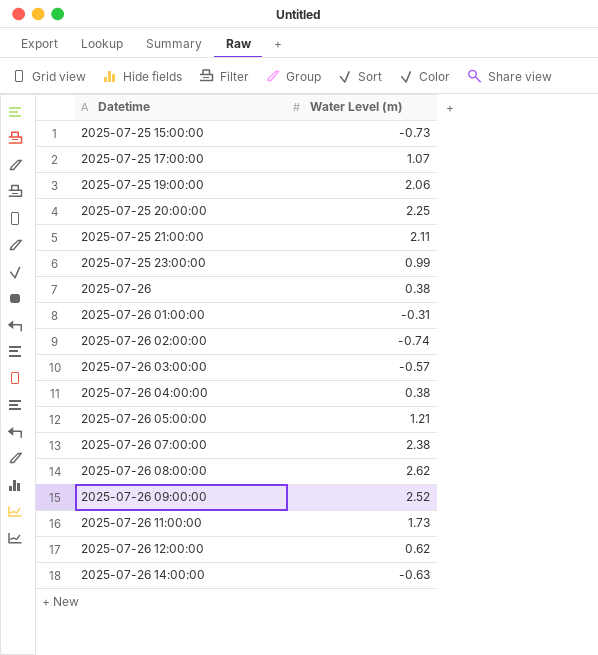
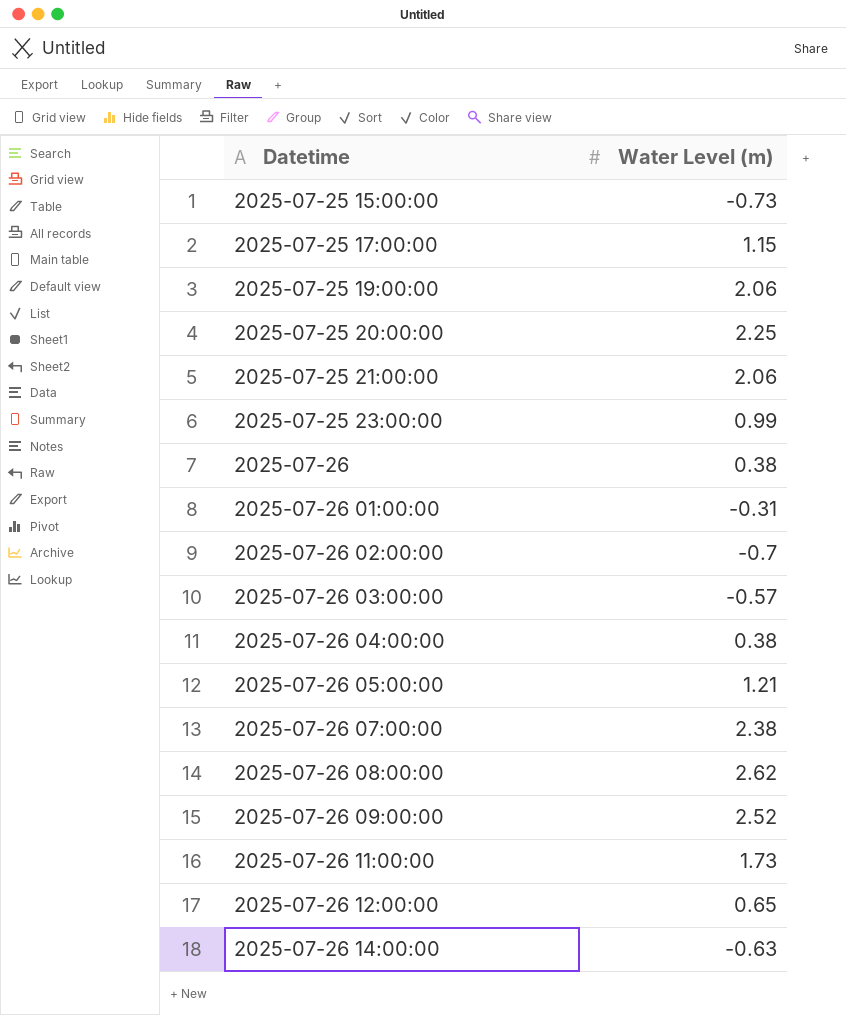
2025-07-25 17:00:00 | Water Level (m): 1.07 -> 1.15
2025-07-25 21:00:00 | Water Level (m): 2.11 -> 2.06
2025-07-26 02:00:00 | Water Level (m): -0.74 -> -0.7
2025-07-26 12:00:00 | Water Level (m): 0.62 -> 0.65

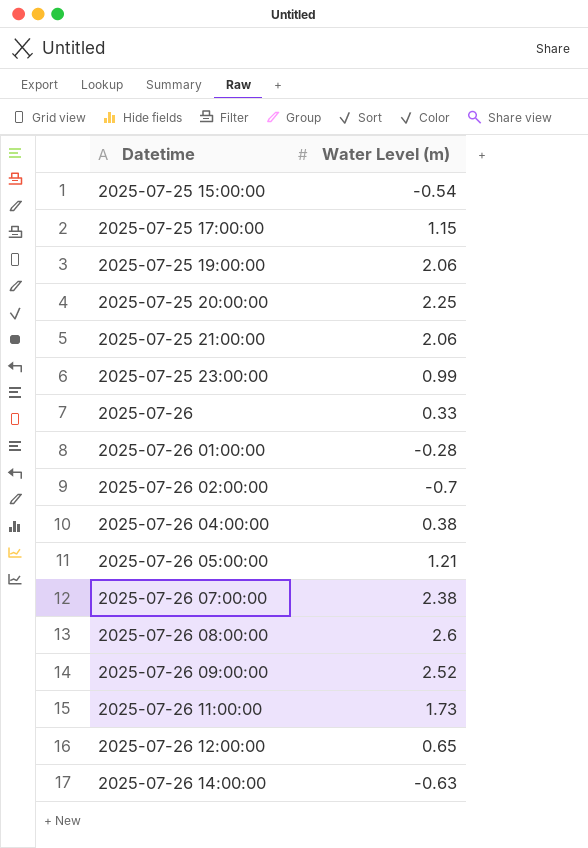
row 2025-07-26 03:00:00: -0.57 -> none
2025-07-25 15:00:00 | Water Level (m): -0.73 -> -0.54
2025-07-26 | Water Level (m): 0.38 -> 0.33
2025-07-26 01:00:00 | Water Level (m): -0.31 -> -0.28
2025-07-26 08:00:00 | Water Level (m): 2.62 -> 2.6

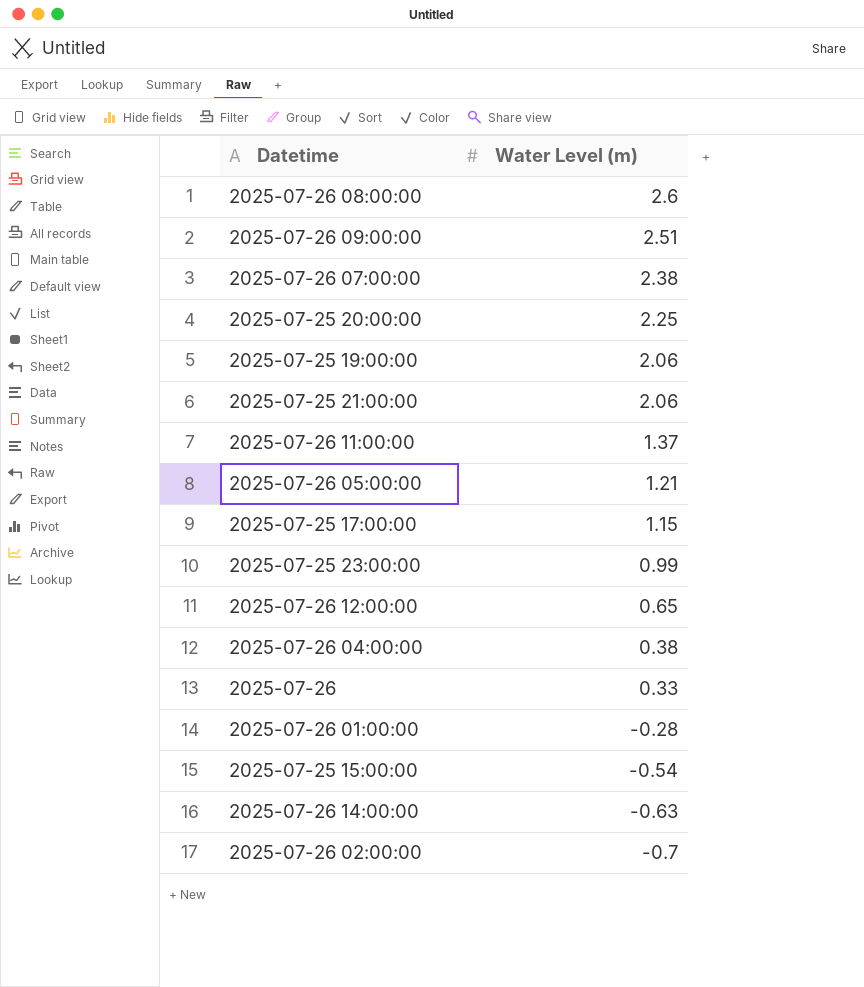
row order: Datetime ascending -> Water Level (m) descending
2025-07-26 09:00:00 | Water Level (m): 2.52 -> 2.51
2025-07-26 11:00:00 | Water Level (m): 1.73 -> 1.37

